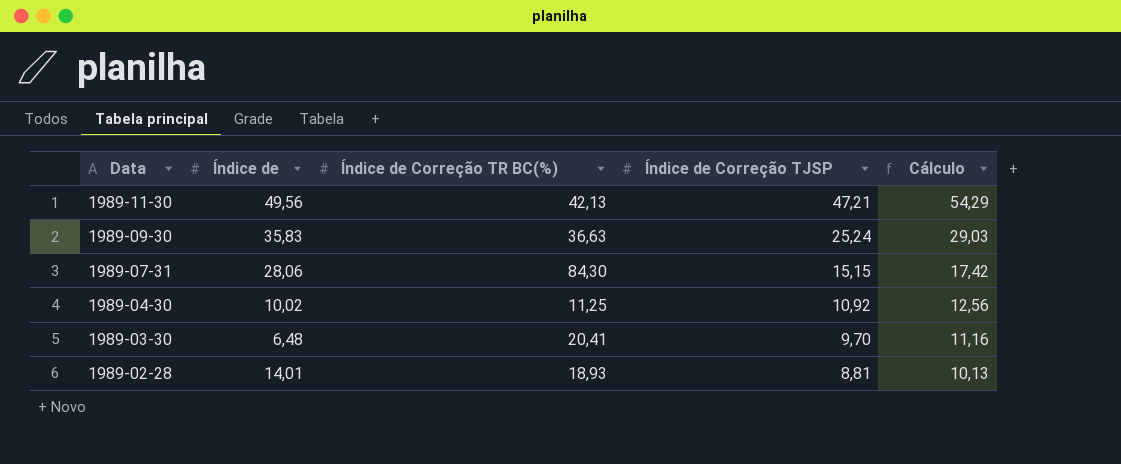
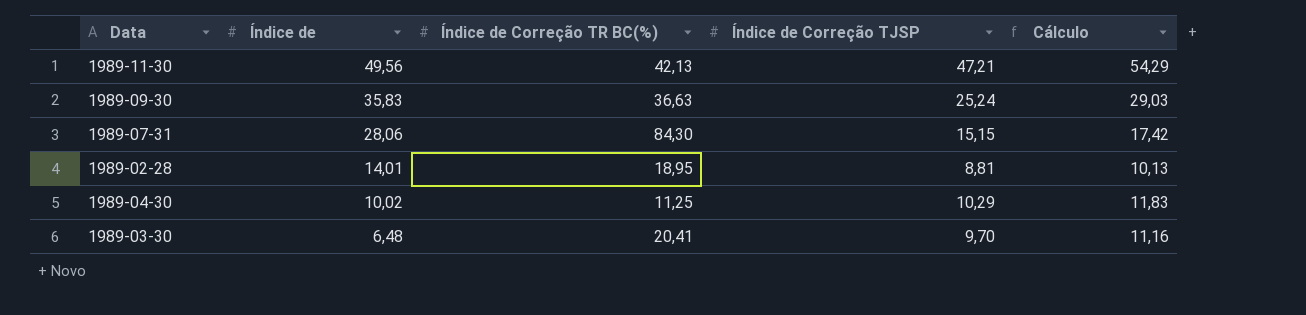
row order: Data descending -> Índice de descending
1989-02-28 | Índice de Correção TR BC(%): 18,93 -> 18,95
1989-04-30 | Índice de Correção TJSP: 10,92 -> 10,29
1989-04-30 | Cálculo: 12,56 -> 11,83

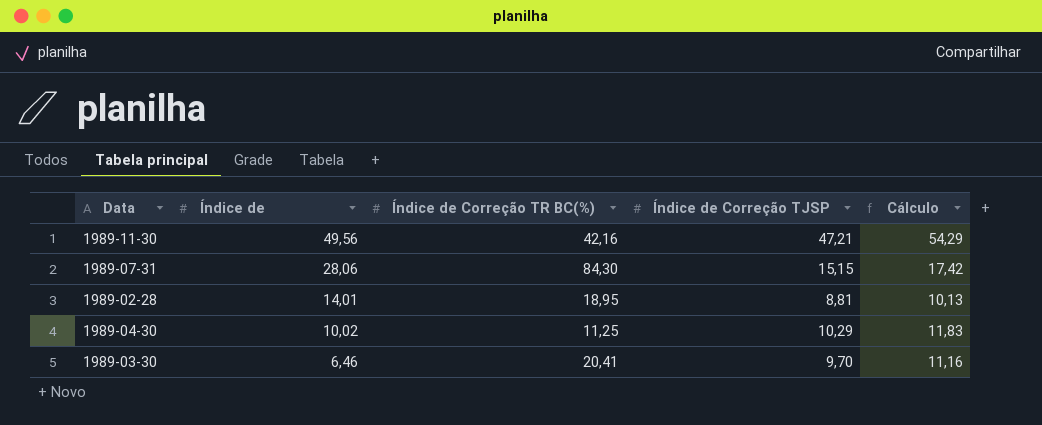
row 1989-09-30: 35,83 | 36,63 | 25,24 | 29,03 -> none
1989-11-30 | Índice de Correção TR BC(%): 42,13 -> 42,16
1989-03-30 | Índice de: 6,48 -> 6,46

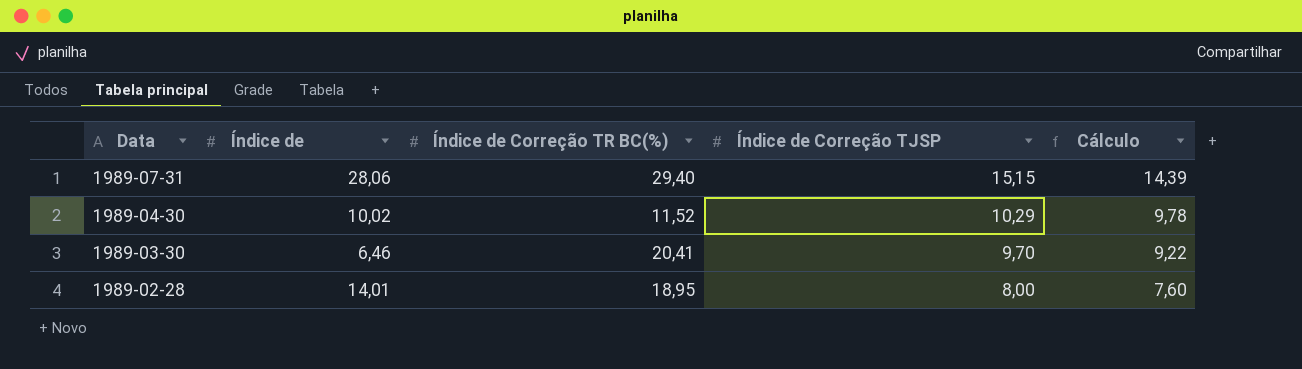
row order: Índice de descending -> Data descending
column Cálculo | formula: [Índice de Correção TJSP] * 1,15 -> [Índice de Correção TJSP] * 0,95
row 1989-11-30: 49,56 | 42,16 | 47,21 | 54,29 -> none
1989-07-31 | Índice de Correção TR BC(%): 84,30 -> 29,40
1989-04-30 | Índice de Correção TR BC(%): 11,25 -> 11,52
1989-02-28 | Índice de Correção TJSP: 8,81 -> 8,00

